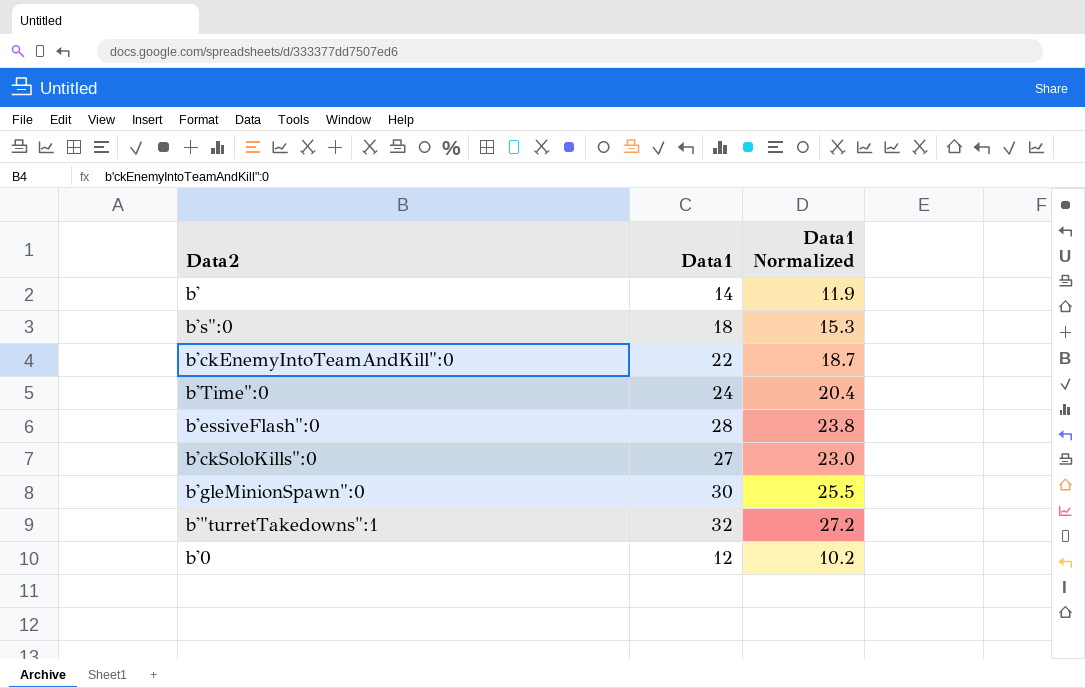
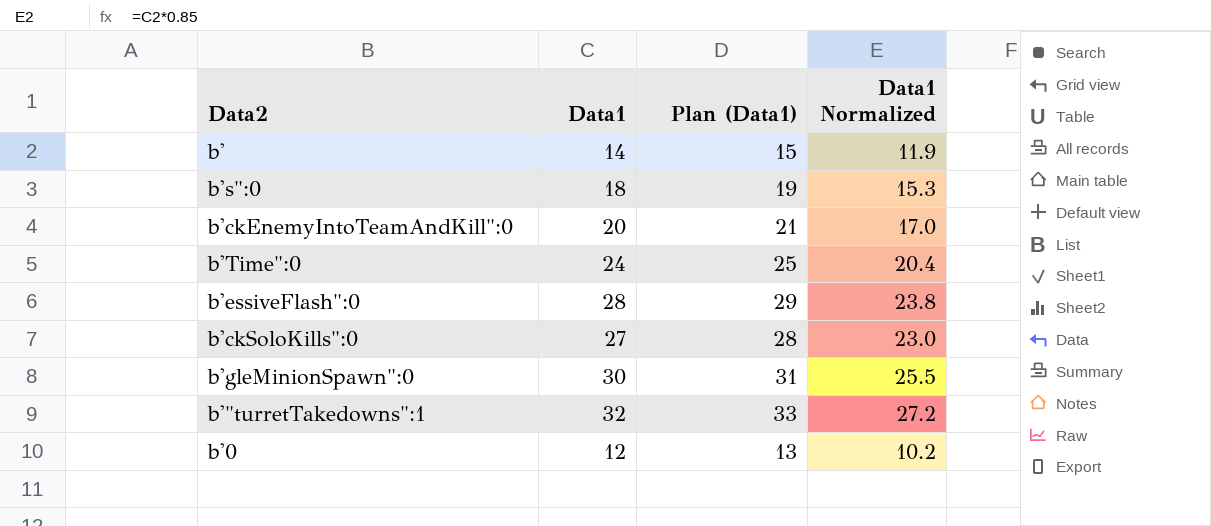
column Plan (Data1) | formula: none -> [Data1] + 1
b'ckEnemyIntoTeamAndKill":0 | Data1: 22 -> 20
b'ckEnemyIntoTeamAndKill":0 | Data1 Normalized: 18.7 -> 17.0

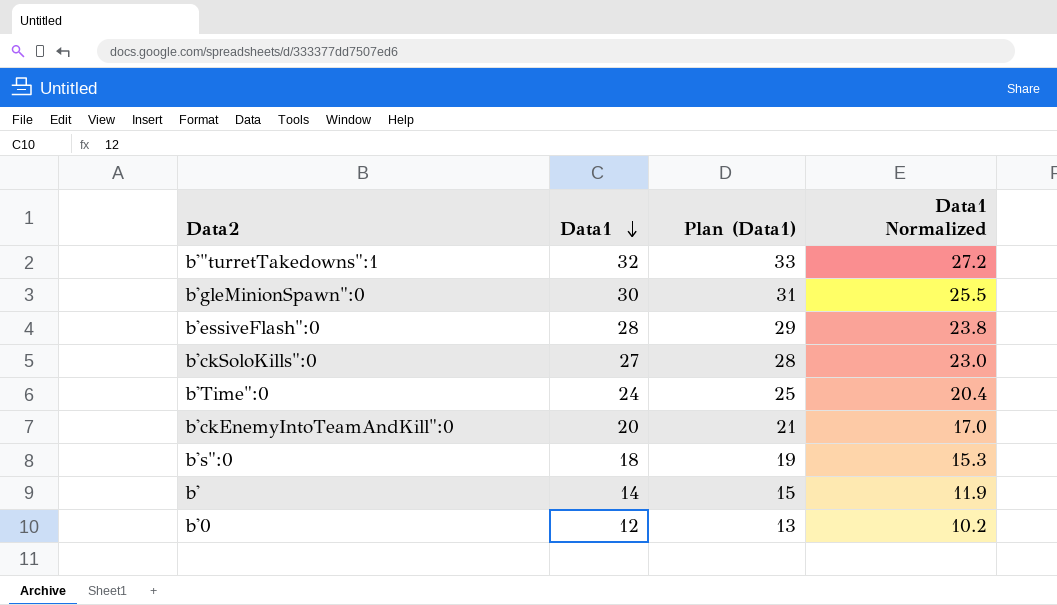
row order: none -> Data1 descending

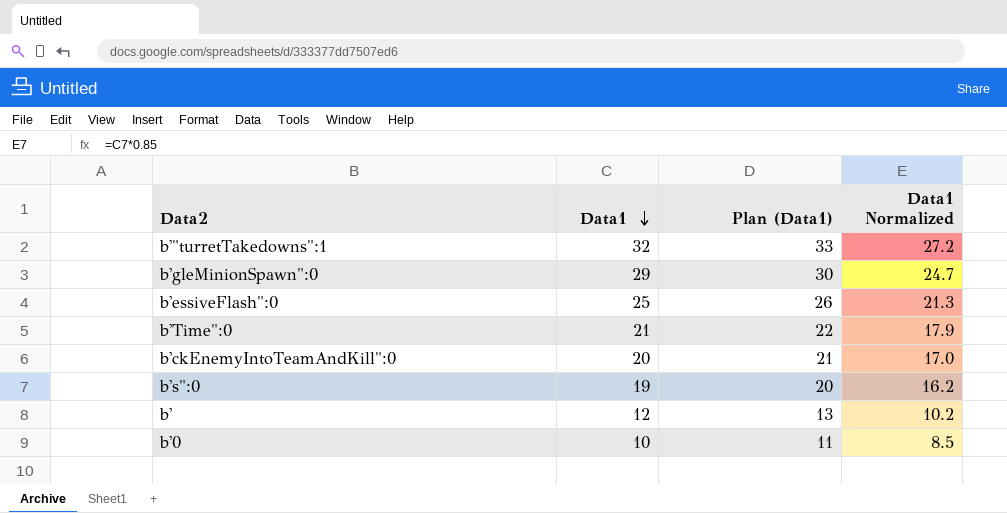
row b'ckSoloKills":0: 27 | 28 | 23.0 -> none
b'gleMinionSpawn":0 | Data1: 30 -> 29
b'gleMinionSpawn":0 | Plan (Data1): 31 -> 30
b'gleMinionSpawn":0 | Data1 Normalized: 25.5 -> 24.7
b'essiveFlash":0 | Data1: 28 -> 25
b'essiveFlash":0 | Plan (Data1): 29 -> 26
b'essiveFlash":0 | Data1 Normalized: 23.8 -> 21.3
b'Time":0 | Data1: 24 -> 21
b'Time":0 | Plan (Data1): 25 -> 22
b'Time":0 | Data1 Normalized: 20.4 -> 17.9
b's":0 | Data1: 18 -> 19
b's":0 | Plan (Data1): 19 -> 20
b's":0 | Data1 Normalized: 15.3 -> 16.2
b' | Data1: 14 -> 12
b' | Plan (Data1): 15 -> 13
b' | Data1 Normalized: 11.9 -> 10.2
b'0 | Data1: 12 -> 10
b'0 | Plan (Data1): 13 -> 11
b'0 | Data1 Normalized: 10.2 -> 8.5

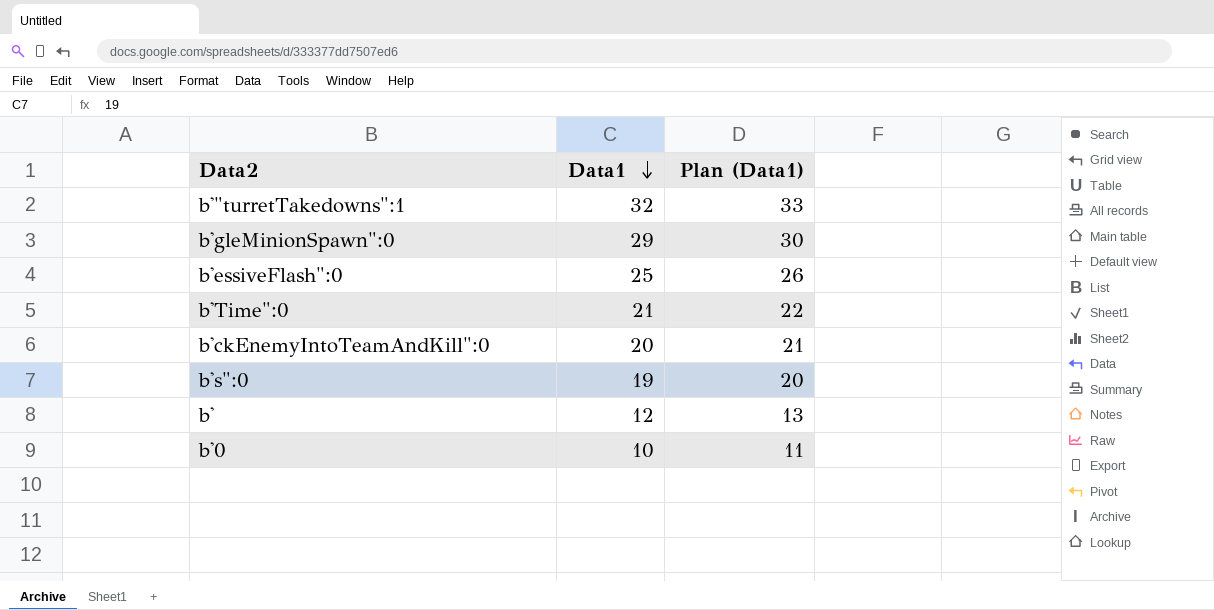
column Data1 Normalized | formula: [Data1] * 0.85 -> none

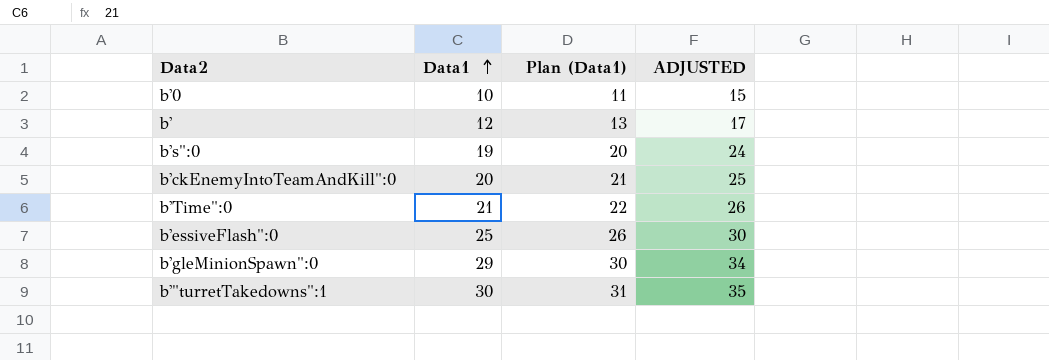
row order: Data1 descending -> Data1 ascending
column ADJUSTED | formula: none -> [Data1] + 5
b'"turretTakedowns":1 | Data1: 32 -> 30
b'"turretTakedowns":1 | Plan (Data1): 33 -> 31

